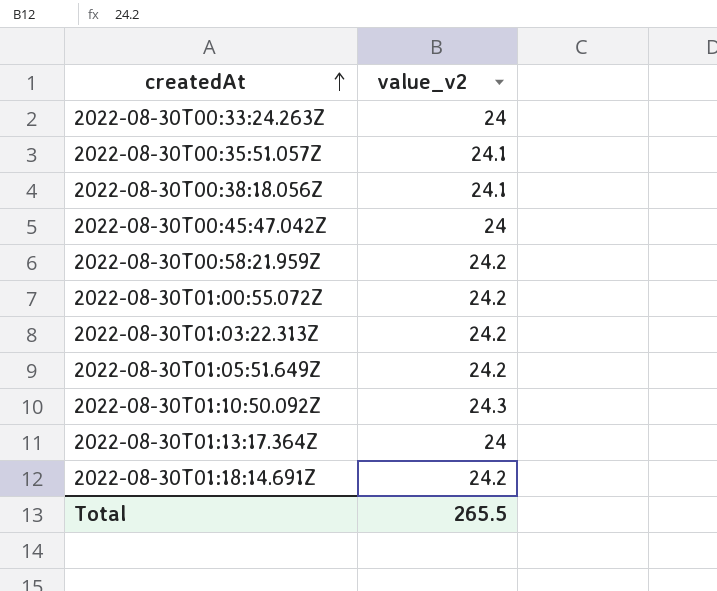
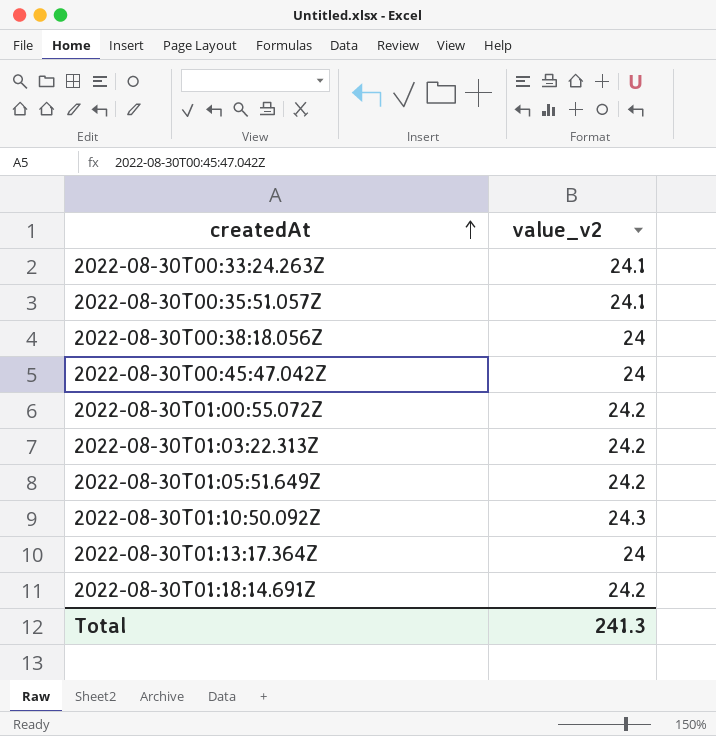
row 2022-08-30T00:58:21.959Z: 24.2 -> none
2022-08-30T00:33:24.263Z | value_v2: 24 -> 24.1
2022-08-30T00:38:18.056Z | value_v2: 24.1 -> 24
Total | value_v2: 265.5 -> 241.3

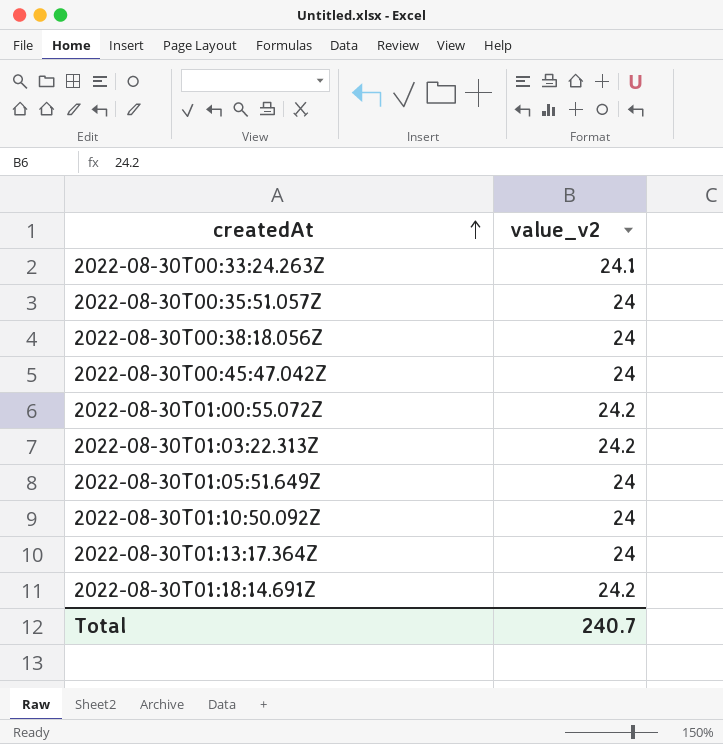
2022-08-30T00:35:51.057Z | value_v2: 24.1 -> 24
2022-08-30T01:05:51.649Z | value_v2: 24.2 -> 24
2022-08-30T01:10:50.092Z | value_v2: 24.3 -> 24
Total | value_v2: 241.3 -> 240.7

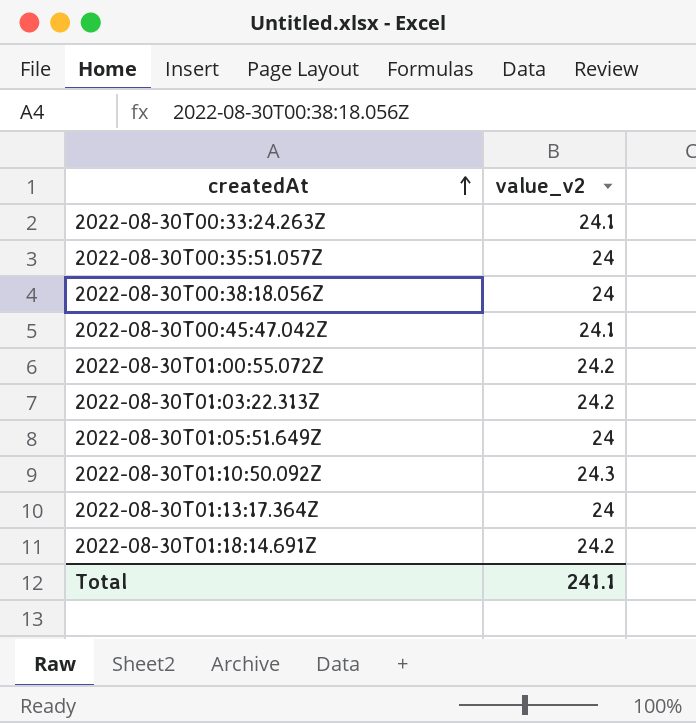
2022-08-30T00:45:47.042Z | value_v2: 24 -> 24.1
2022-08-30T01:10:50.092Z | value_v2: 24 -> 24.3
Total | value_v2: 240.7 -> 241.1

